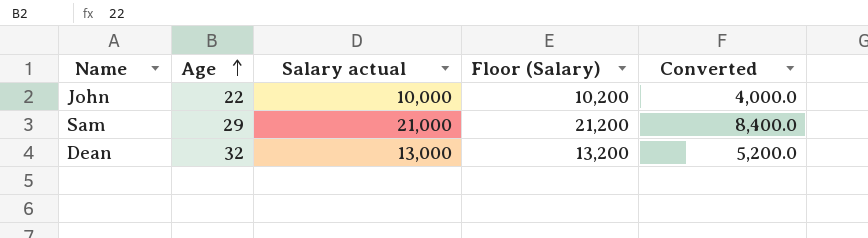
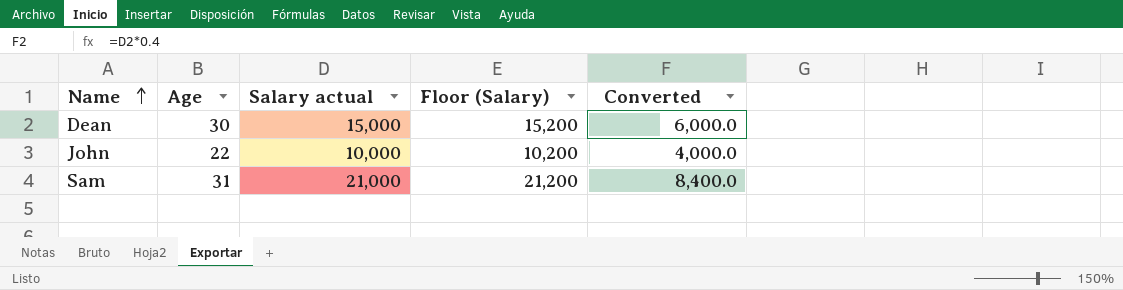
row order: Age ascending -> Name ascending
Dean | Age: 32 -> 30
Dean | Salary actual: 13,000 -> 15,000
Dean | Floor (Salary): 13,200 -> 15,200
Dean | Converted: 5,200.0 -> 6,000.0
Sam | Age: 29 -> 31

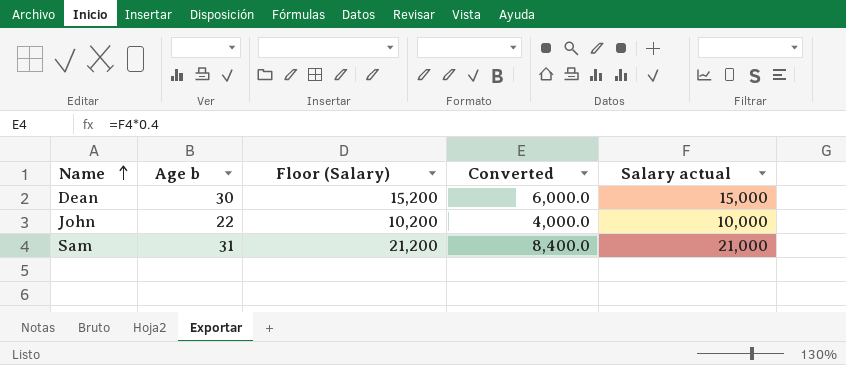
column name: Age -> Age b
column Salary actual | position: 3 -> 5

